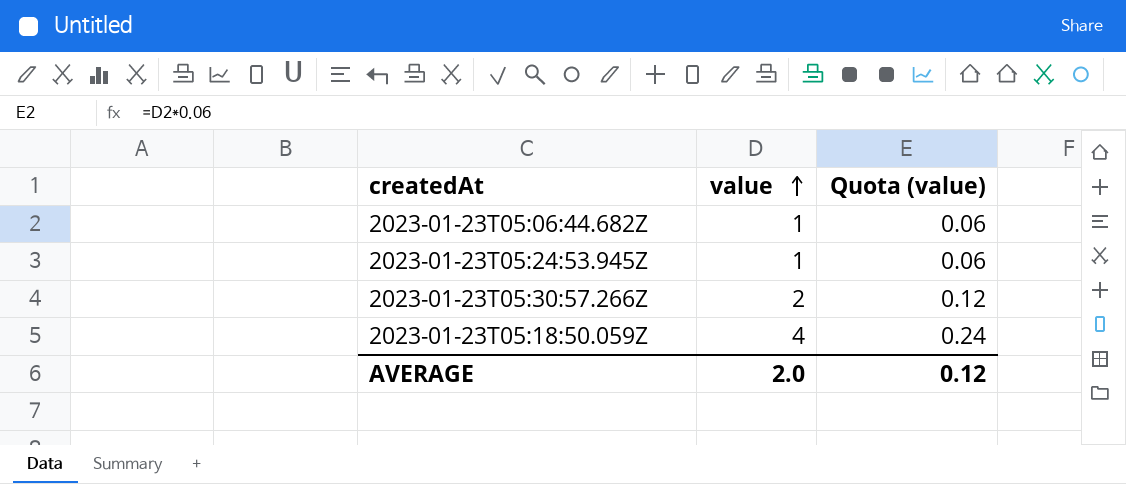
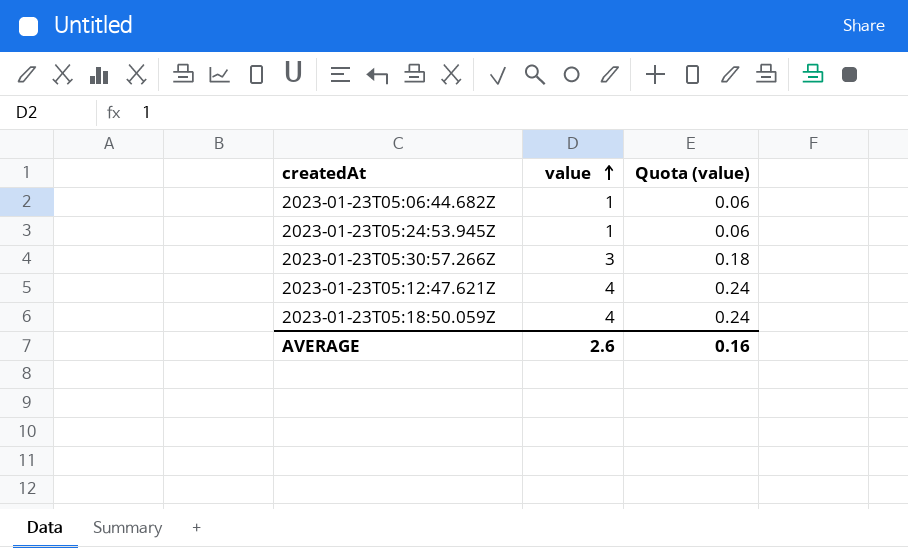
2023-01-23T05:30:57.266Z | value: 2 -> 3
2023-01-23T05:30:57.266Z | Quota (value): 0.12 -> 0.18
row 2023-01-23T05:12:47.621Z: none -> 4 | 0.24
AVERAGE | value: 2.0 -> 2.6
AVERAGE | Quota (value): 0.12 -> 0.16

